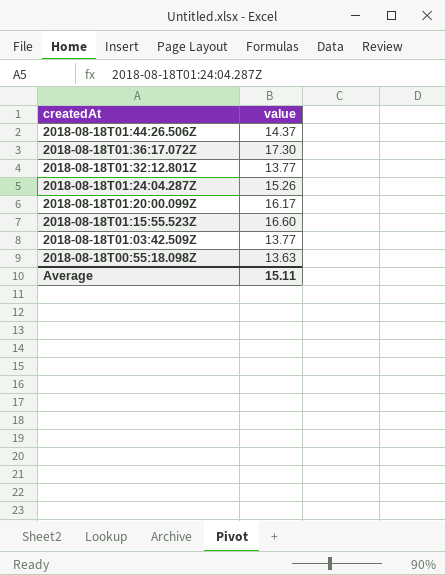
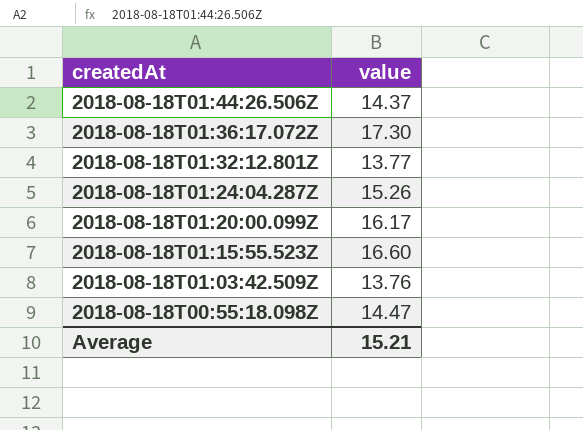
2018-08-18T01:03:42.509Z | value: 13.77 -> 13.76
2018-08-18T00:55:18.098Z | value: 13.63 -> 14.47
Average | value: 15.11 -> 15.21

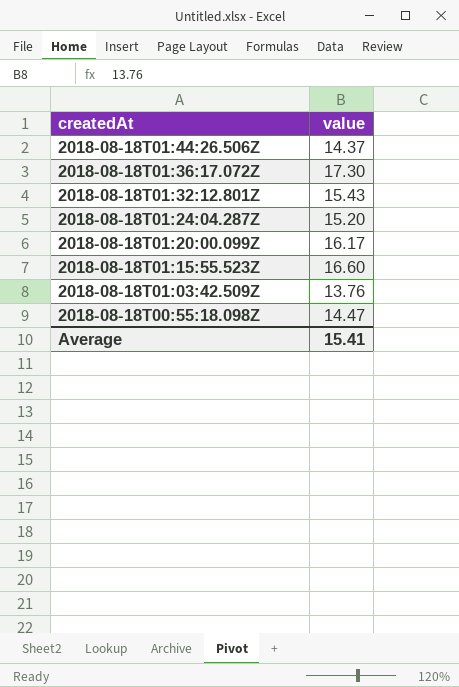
2018-08-18T01:32:12.801Z | value: 13.77 -> 15.43
2018-08-18T01:24:04.287Z | value: 15.26 -> 15.20
Average | value: 15.21 -> 15.41

